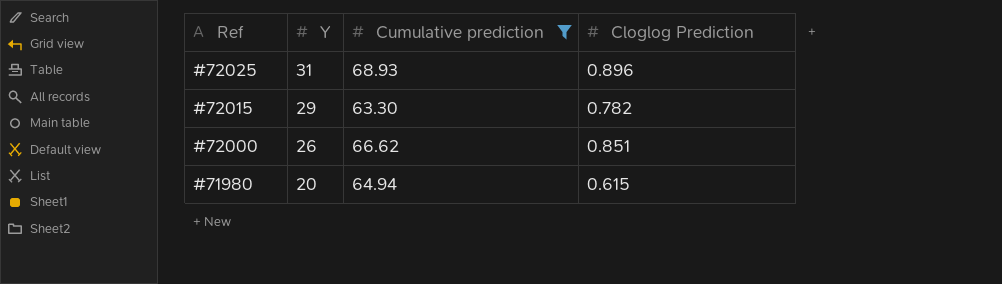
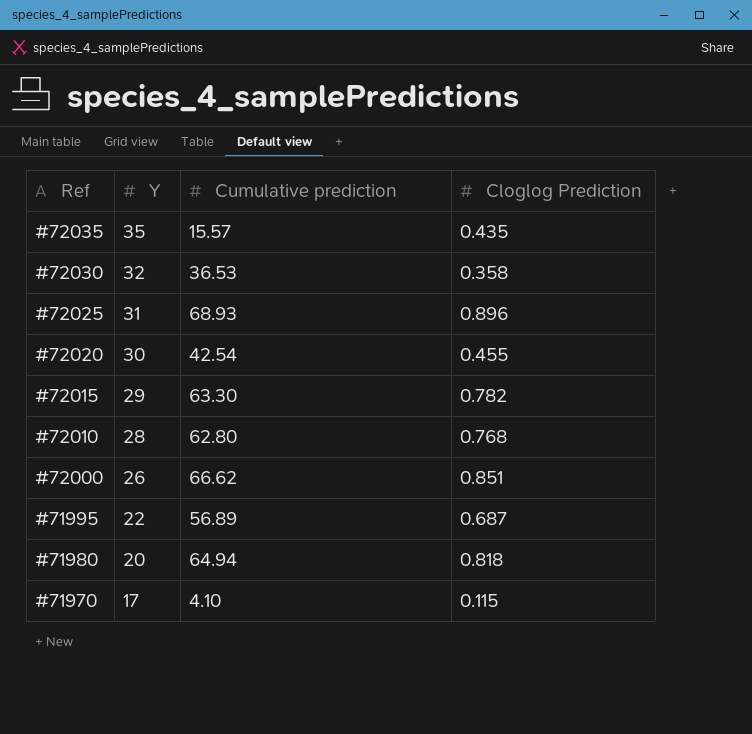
filter: Cumulative prediction >= 63.30 -> none
#71980 | Cloglog Prediction: 0.615 -> 0.818

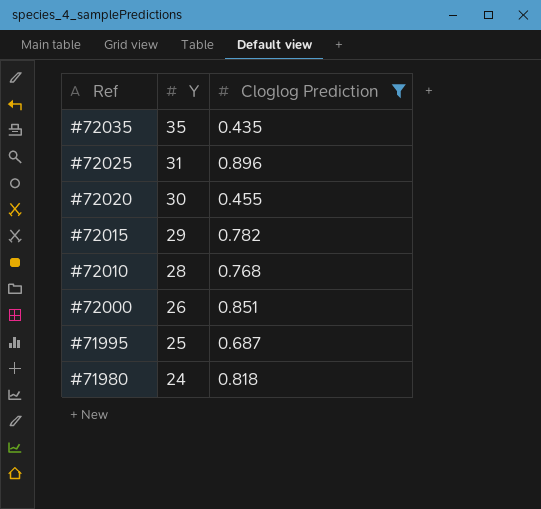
filter: none -> Cloglog Prediction >= 0.435
column Cumulative prediction | position: 3 -> none
#71995 | Y: 22 -> 25
#71980 | Y: 20 -> 24

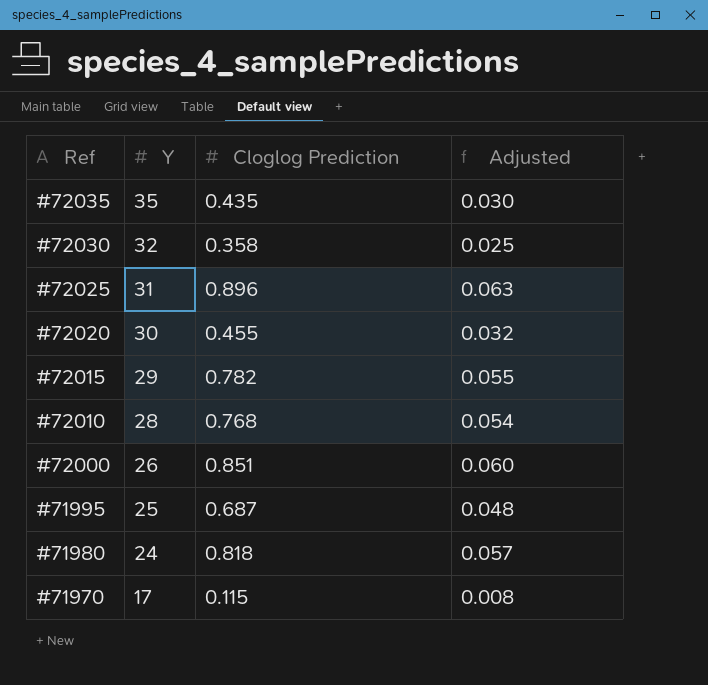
filter: Cloglog Prediction >= 0.435 -> none
column Adjusted | formula: none -> [Cloglog Prediction] * 0.07

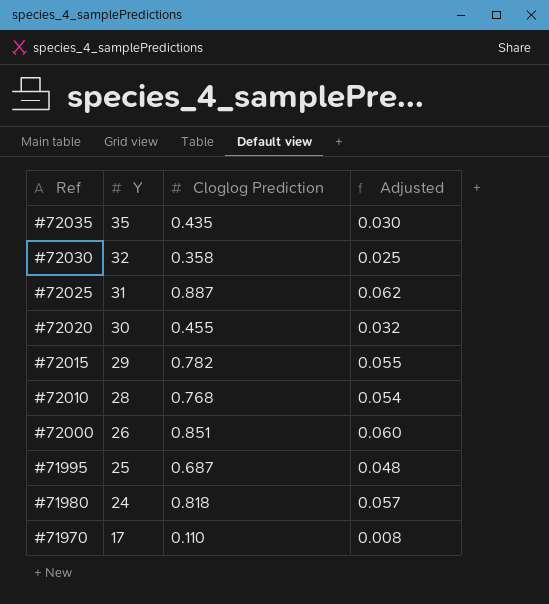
#72025 | Cloglog Prediction: 0.896 -> 0.887
#72025 | Adjusted: 0.063 -> 0.062
#71970 | Cloglog Prediction: 0.115 -> 0.110

